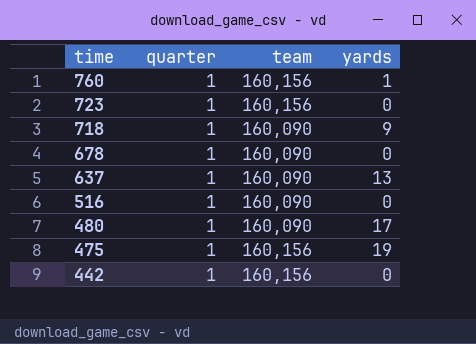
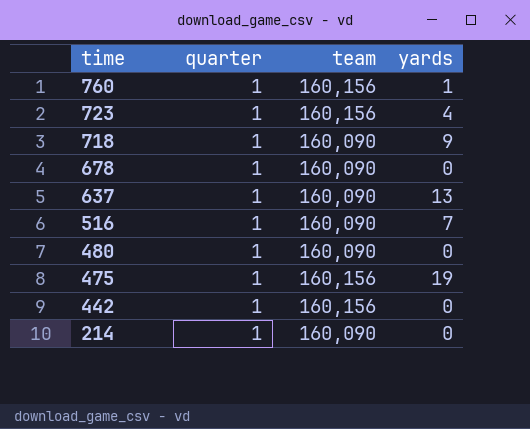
723 | yards: 0 -> 4
516 | yards: 0 -> 7
480 | yards: 17 -> 0
row 214: none -> 1 | 160,090 | 0

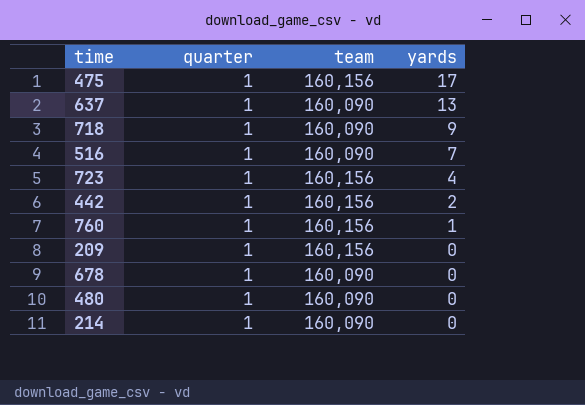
row order: time descending -> yards descending
475 | yards: 19 -> 17
442 | yards: 0 -> 2
row 209: none -> 1 | 160,156 | 0

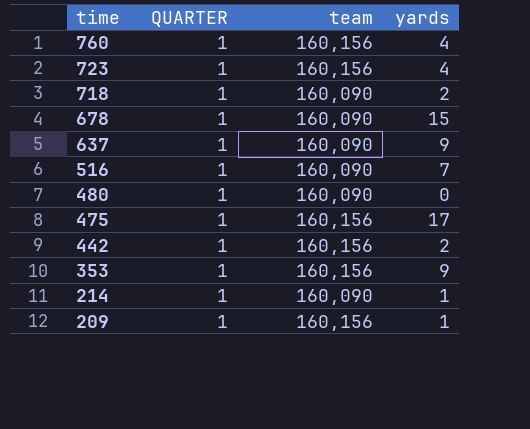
row order: yards descending -> time descending
column name: quarter -> QUARTER
760 | yards: 1 -> 4
718 | yards: 9 -> 2
678 | yards: 0 -> 15
637 | yards: 13 -> 9
row 353: none -> 1 | 160,156 | 9
214 | yards: 0 -> 1
209 | yards: 0 -> 1

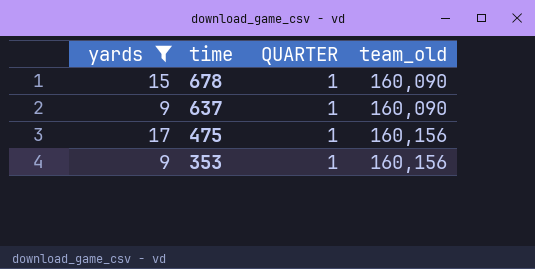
filter: none -> yards >= 9
column yards | position: 4 -> 1
column name: team -> team_old

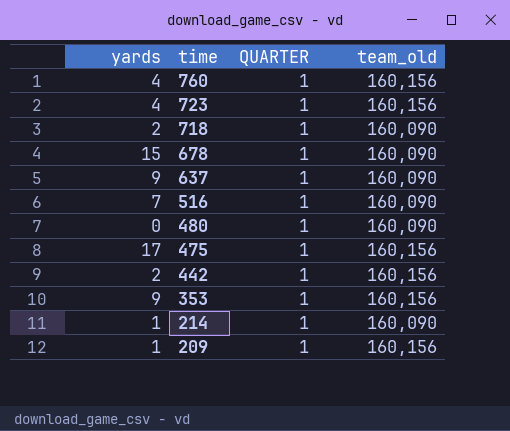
filter: yards >= 9 -> none

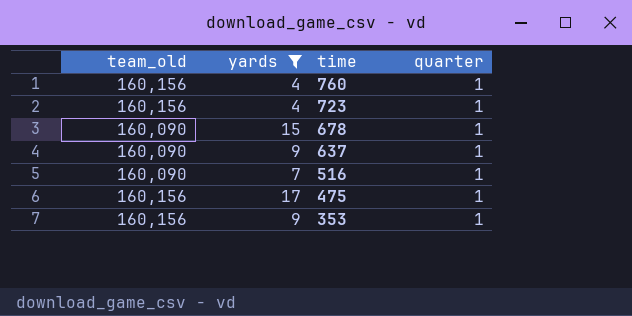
filter: none -> yards >= 4
column team_old | position: 4 -> 1
column name: QUARTER -> quarter

